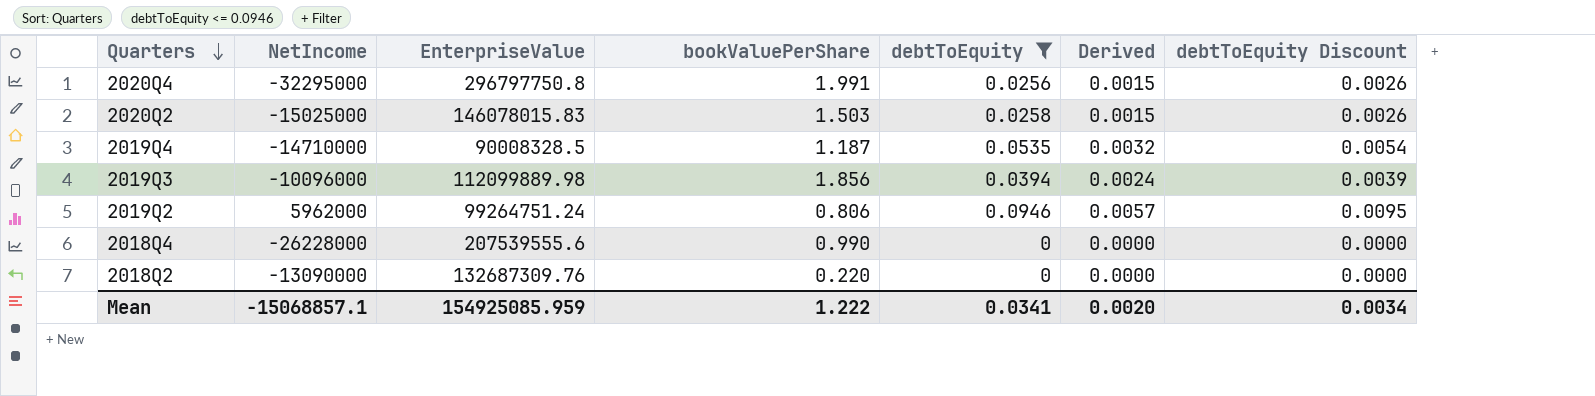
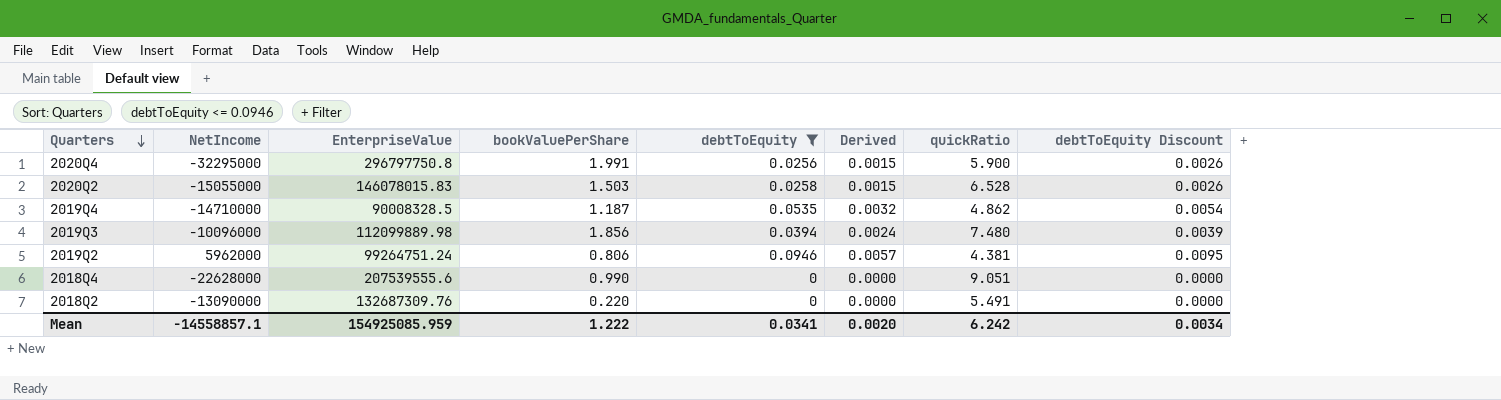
column quickRatio | position: none -> 7
2020Q2 | NetIncome: -15025000 -> -15055000
2018Q4 | NetIncome: -26228000 -> -22628000
Mean | NetIncome: -15068857.1 -> -14558857.1

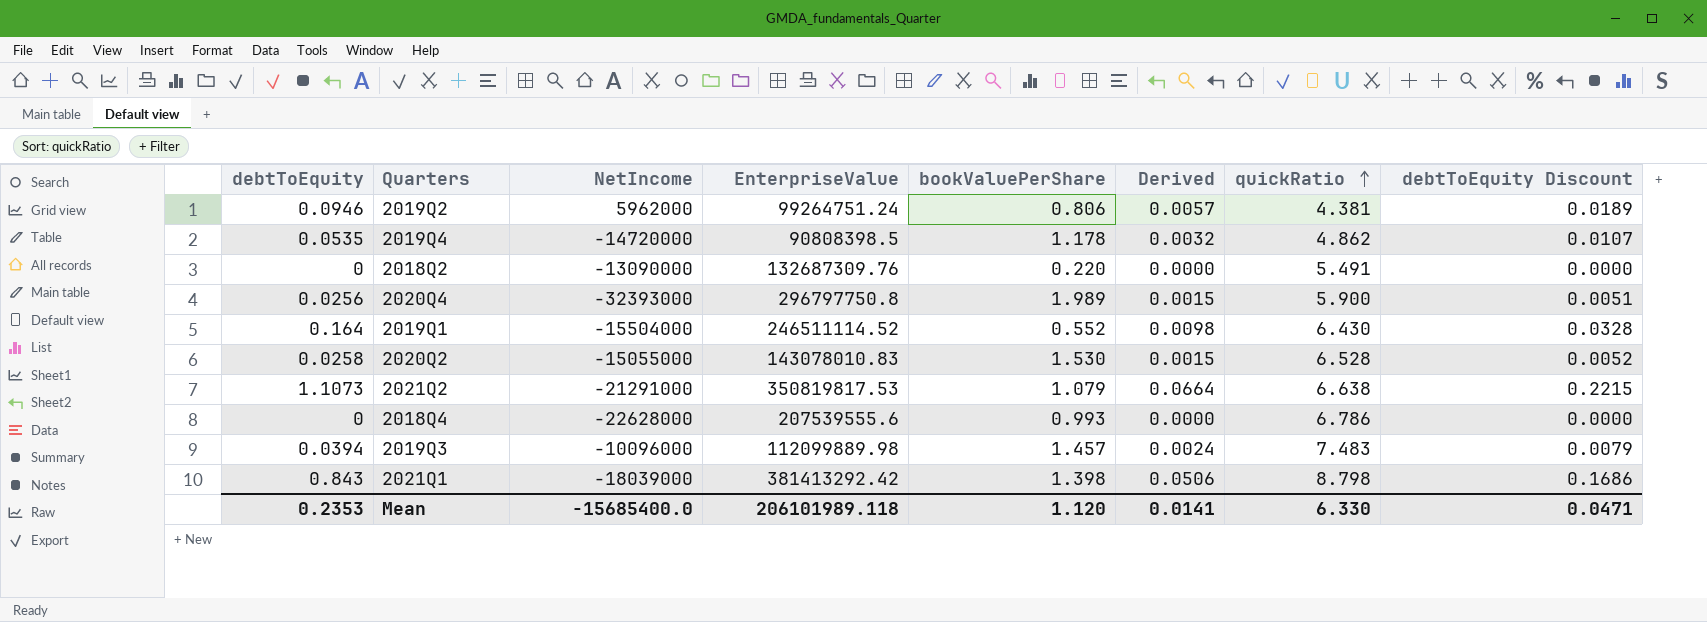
filter: debtToEquity <= 0.0946 -> none
row order: Quarters descending -> quickRatio ascending
column debtToEquity | position: 5 -> 1
column debtToEquity Discount | formula: [debtToEquity] * 0.1 -> [debtToEquity] * 0.2
2019Q4 | NetIncome: -14710000 -> -14720000
2019Q4 | EnterpriseValue: 90008328.5 -> 90808398.5
2019Q4 | bookValuePerShare: 1.187 -> 1.178
2020Q4 | NetIncome: -32295000 -> -32393000
2020Q4 | bookValuePerShare: 1.991 -> 1.989
2020Q2 | EnterpriseValue: 146078015.83 -> 143078010.83
2020Q2 | bookValuePerShare: 1.503 -> 1.530
2018Q4 | bookValuePerShare: 0.990 -> 0.993
2018Q4 | quickRatio: 9.051 -> 6.786
2019Q3 | bookValuePerShare: 1.856 -> 1.457
2019Q3 | quickRatio: 7.480 -> 7.483
Mean | debtToEquity: 0.0341 -> 0.2353
Mean | NetIncome: -14558857.1 -> -15685400.0
Mean | EnterpriseValue: 154925085.959 -> 206101989.118
Mean | bookValuePerShare: 1.222 -> 1.120
Mean | Derived: 0.0020 -> 0.0141
Mean | quickRatio: 6.242 -> 6.330
Mean | debtToEquity Discount: 0.0034 -> 0.0471

